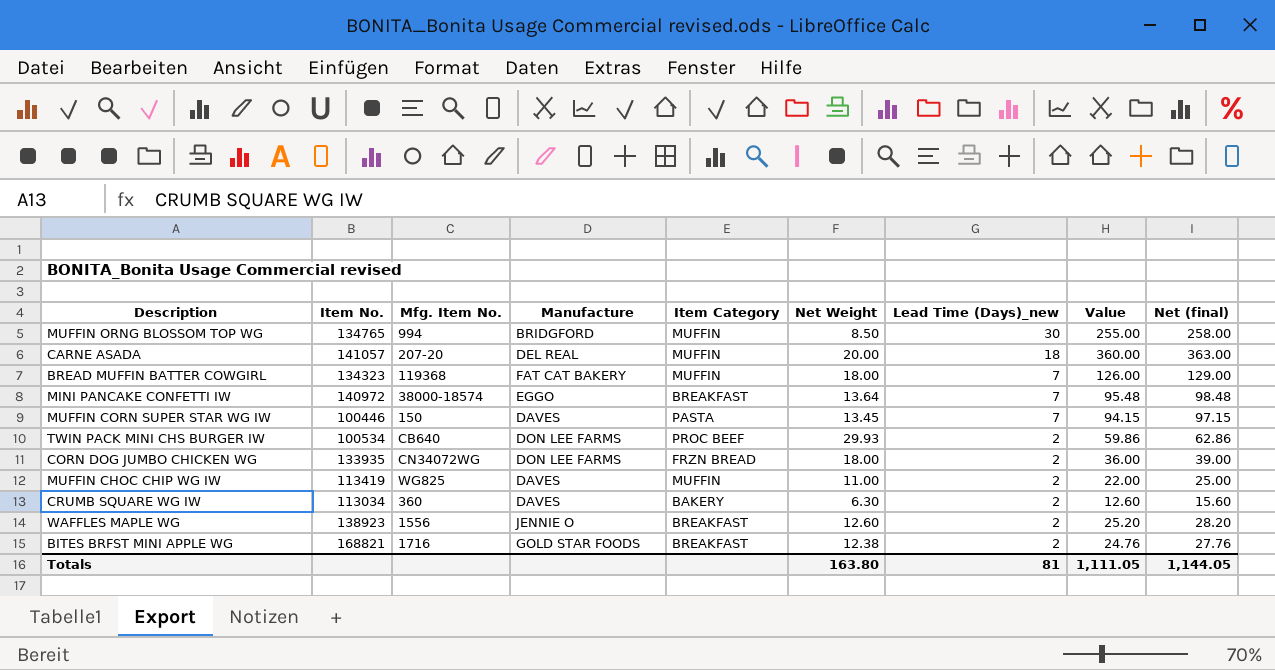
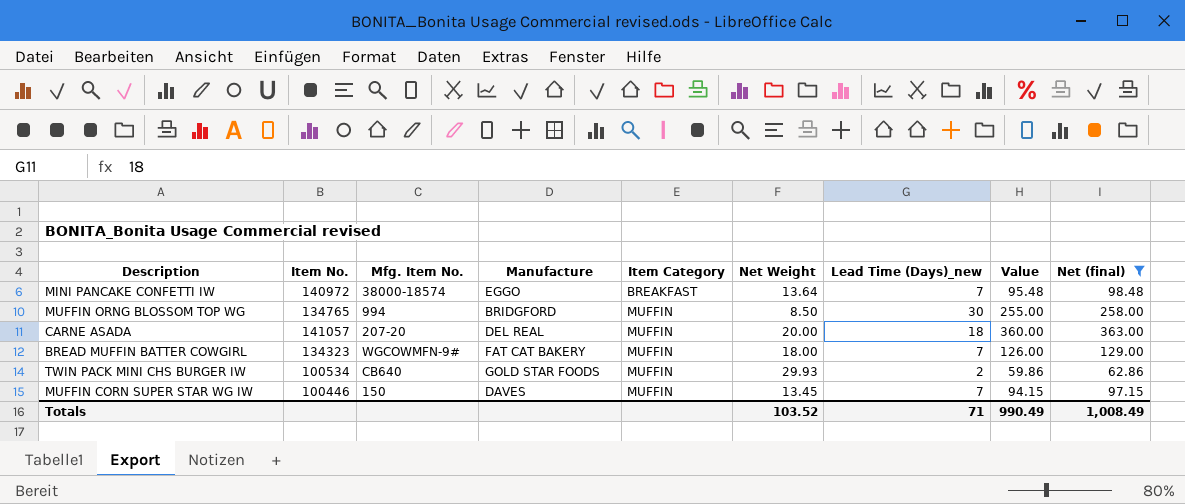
filter: none -> Net (final) >= 62.86
row order: Lead Time (Days)_new descending -> Item Category ascending
BREAD MUFFIN BATTER COWGIRL | Mfg. Item No.: 119368 -> WGCOWMFN-9#
TWIN PACK MINI CHS BURGER IW | Manufacture: DON LEE FARMS -> GOLD STAR FOODS
TWIN PACK MINI CHS BURGER IW | Item Category: PROC BEEF -> MUFFIN
MUFFIN CORN SUPER STAR WG IW | Item Category: PASTA -> MUFFIN
Totals | Net Weight: 163.80 -> 103.52
Totals | Lead Time (Days)_new: 81 -> 71
Totals | Value: 1,111.05 -> 990.49
Totals | Net (final): 1,144.05 -> 1,008.49

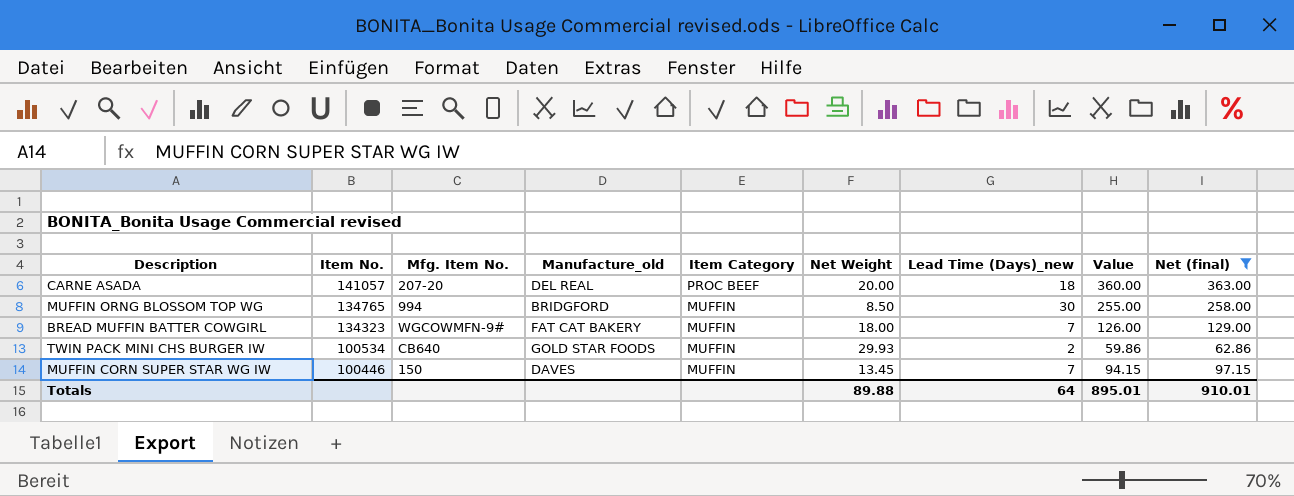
row order: Item Category ascending -> Item No. descending
column name: Manufacture -> Manufacture_old
row MINI PANCAKE CONFETTI IW: 140972 | 38000-18574 | EGGO | BREAKFAST | 13.64 | 7 | 95.48 | 98.48 -> none
CARNE ASADA | Item Category: MUFFIN -> PROC BEEF
Totals | Net Weight: 103.52 -> 89.88
Totals | Lead Time (Days)_new: 71 -> 64
Totals | Value: 990.49 -> 895.01
Totals | Net (final): 1,008.49 -> 910.01

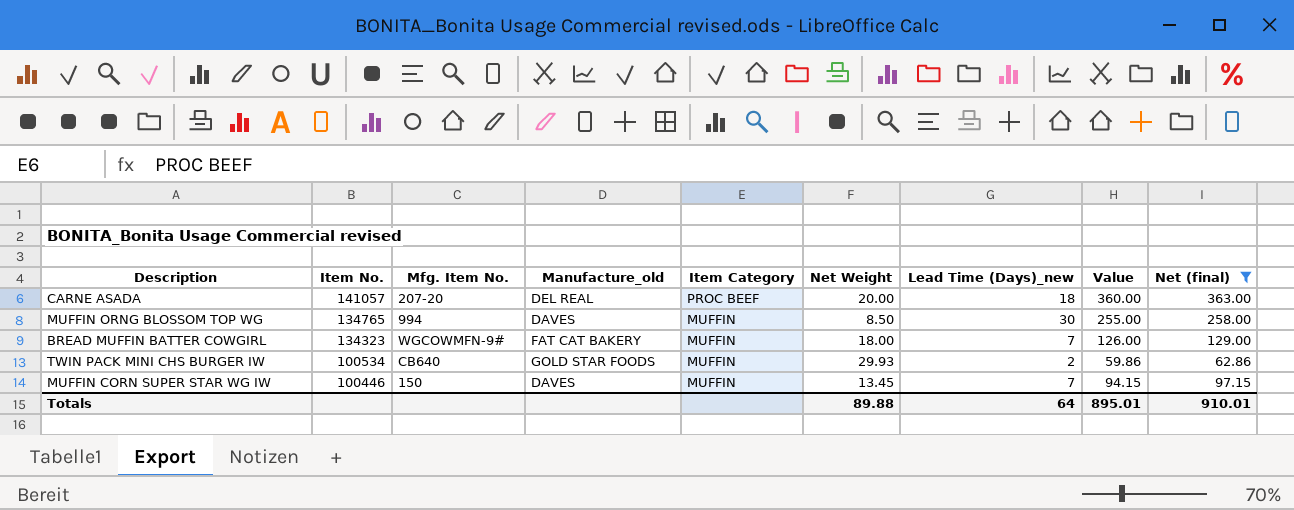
MUFFIN ORNG BLOSSOM TOP WG | Manufacture_old: BRIDGFORD -> DAVES

